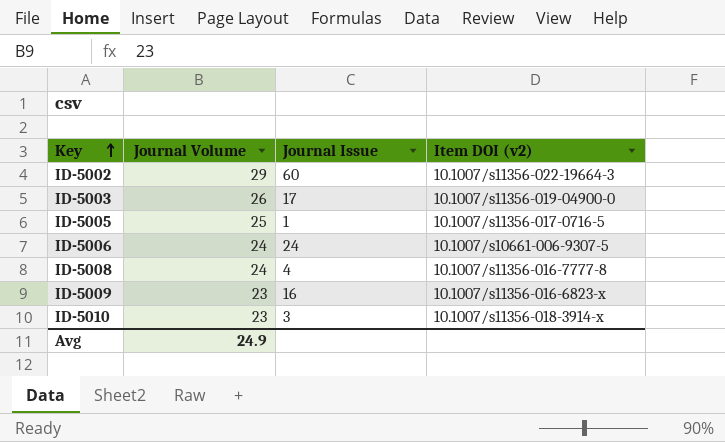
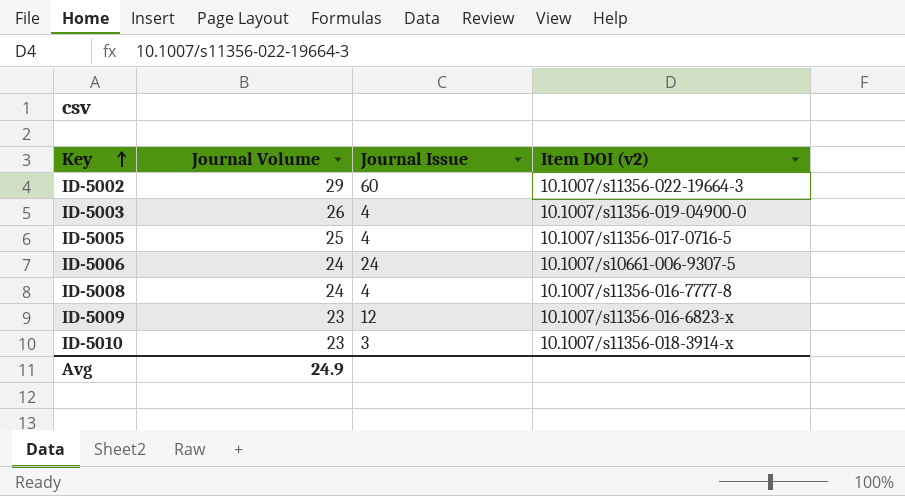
ID-5003 | Journal Issue: 17 -> 4
ID-5005 | Journal Issue: 1 -> 4
ID-5009 | Journal Issue: 16 -> 12

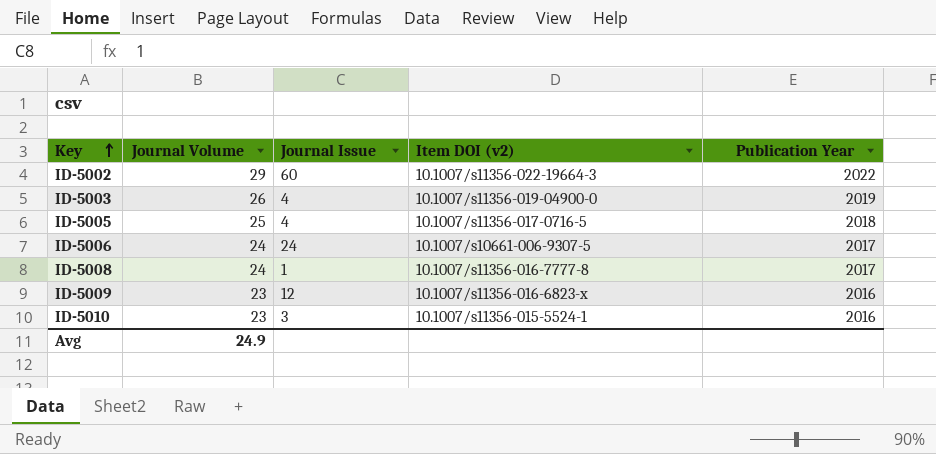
column Publication Year | position: none -> 5
ID-5008 | Journal Issue: 4 -> 1
ID-5010 | Item DOI (v2): 10.1007/s11356-018-3914-x -> 10.1007/s11356-015-5524-1

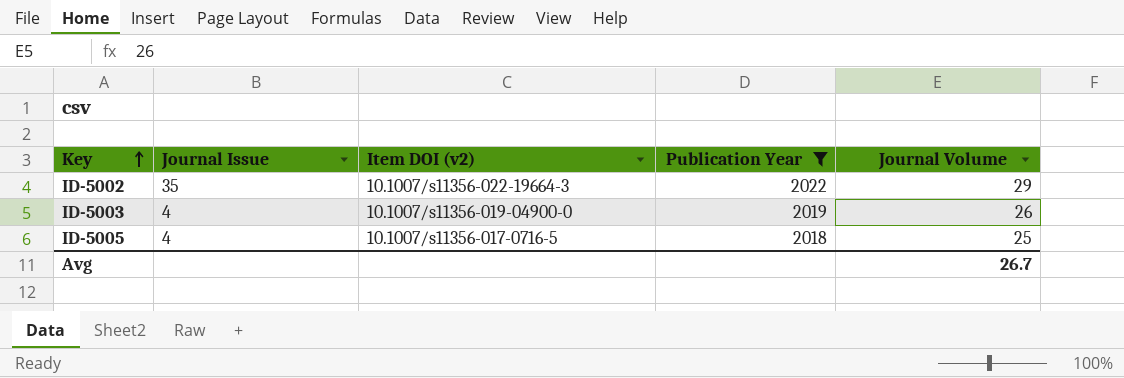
filter: none -> Publication Year >= 2018
column Journal Volume | position: 2 -> 5
ID-5002 | Journal Issue: 60 -> 35
Avg | Journal Volume: 24.9 -> 26.7

